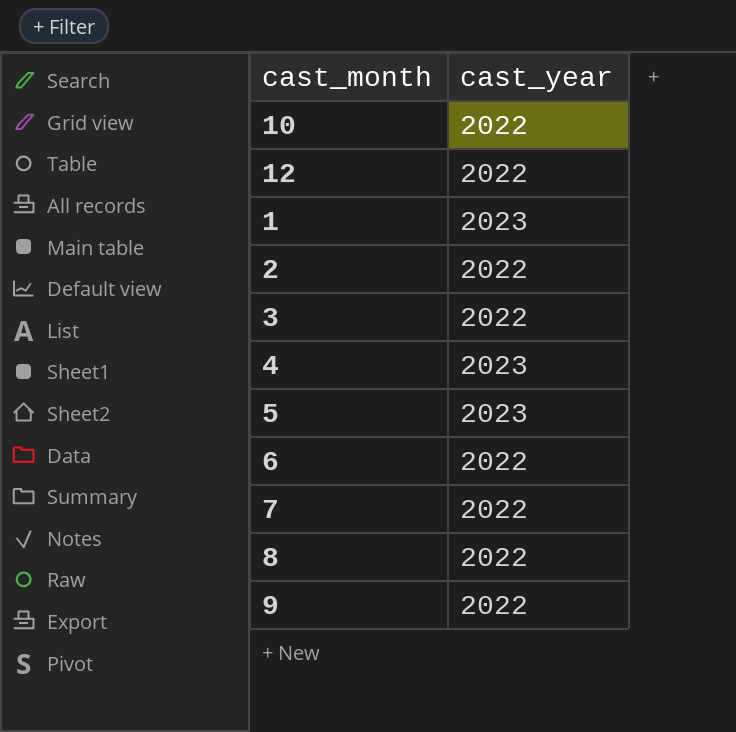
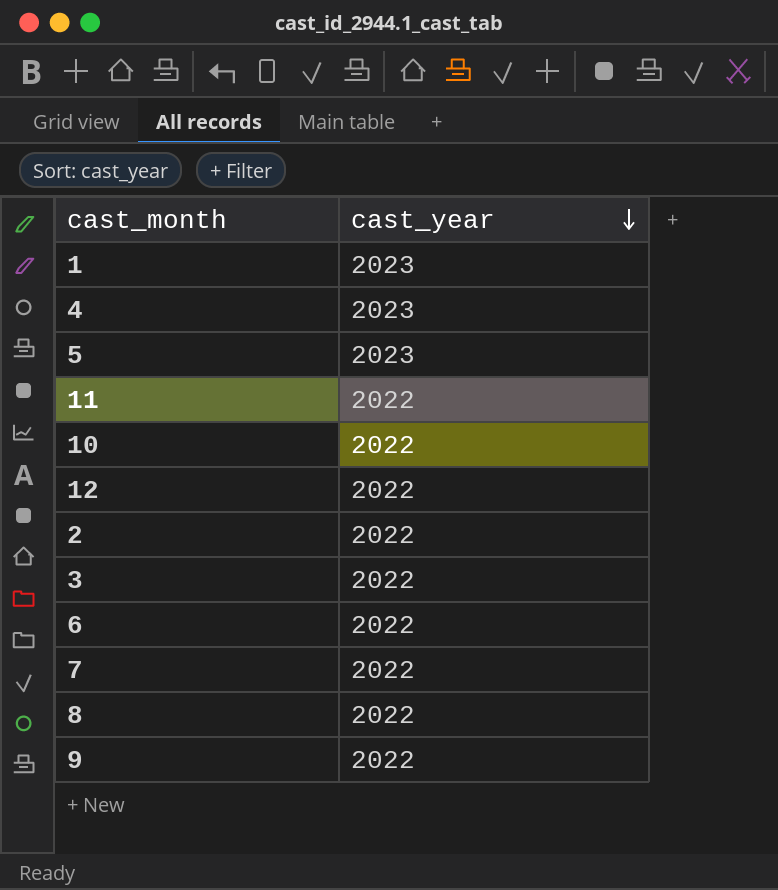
row order: none -> cast_year descending
row 11: none -> 2022

